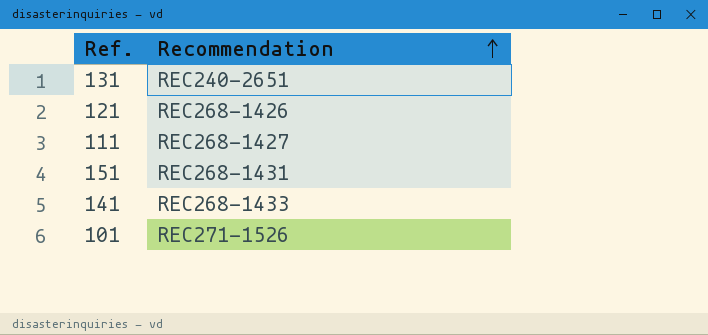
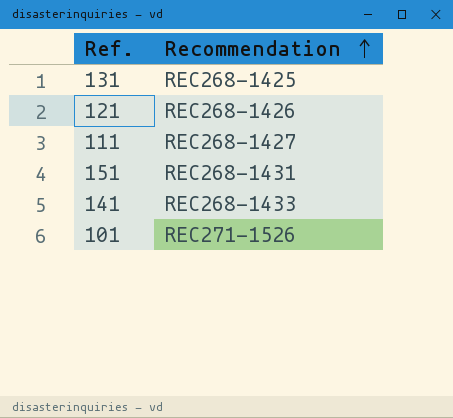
131 | Recommendation: REC240-2651 -> REC268-1425

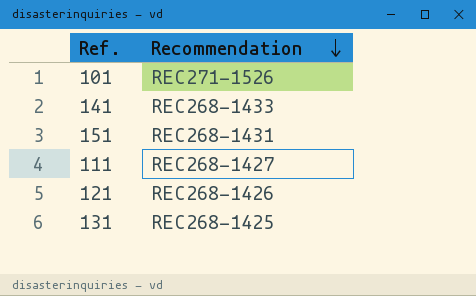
row order: Recommendation ascending -> Recommendation descending

